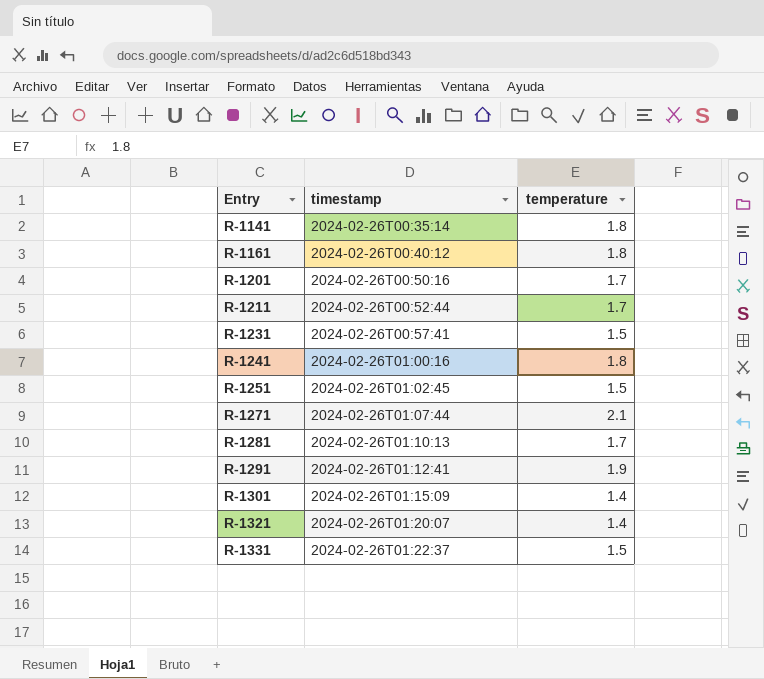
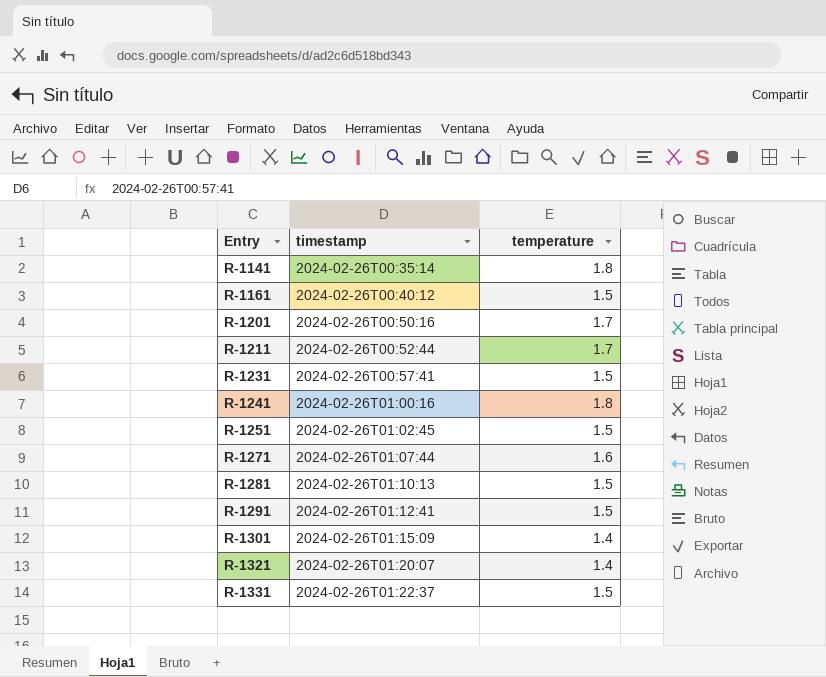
R-1161 | temperature: 1.8 -> 1.5
R-1271 | temperature: 2.1 -> 1.6
R-1281 | temperature: 1.7 -> 1.5
R-1291 | temperature: 1.9 -> 1.5

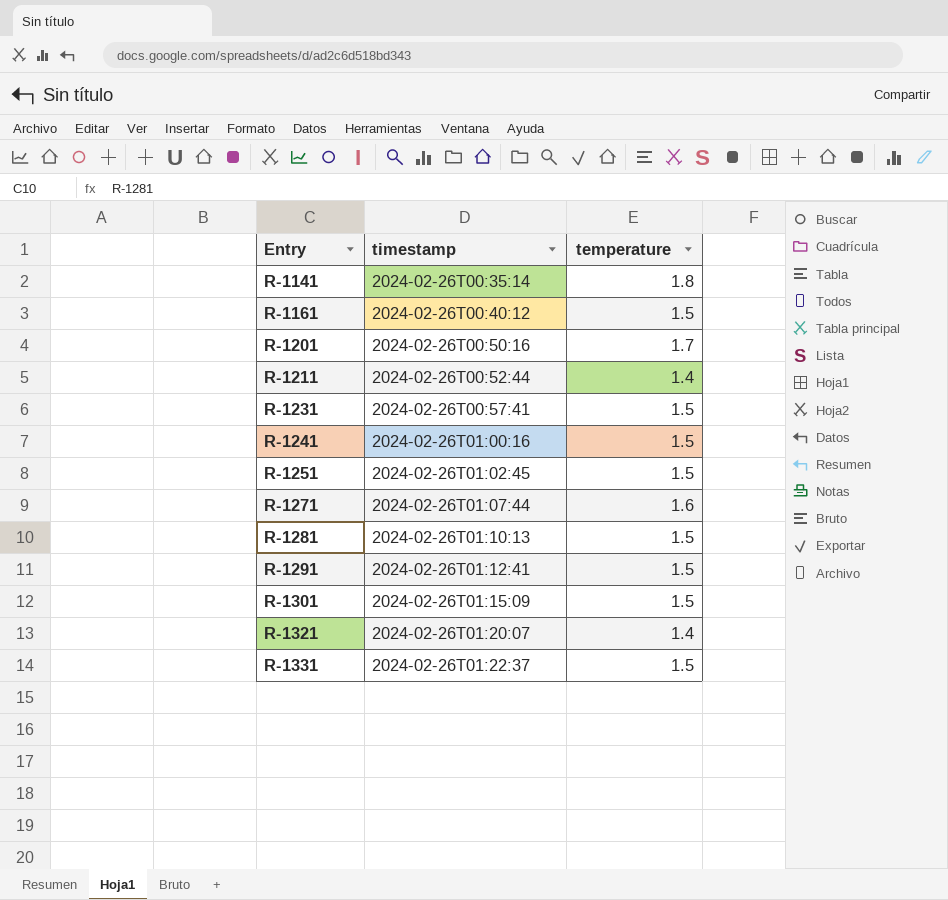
R-1211 | temperature: 1.7 -> 1.4
R-1241 | temperature: 1.8 -> 1.5
R-1301 | temperature: 1.4 -> 1.5

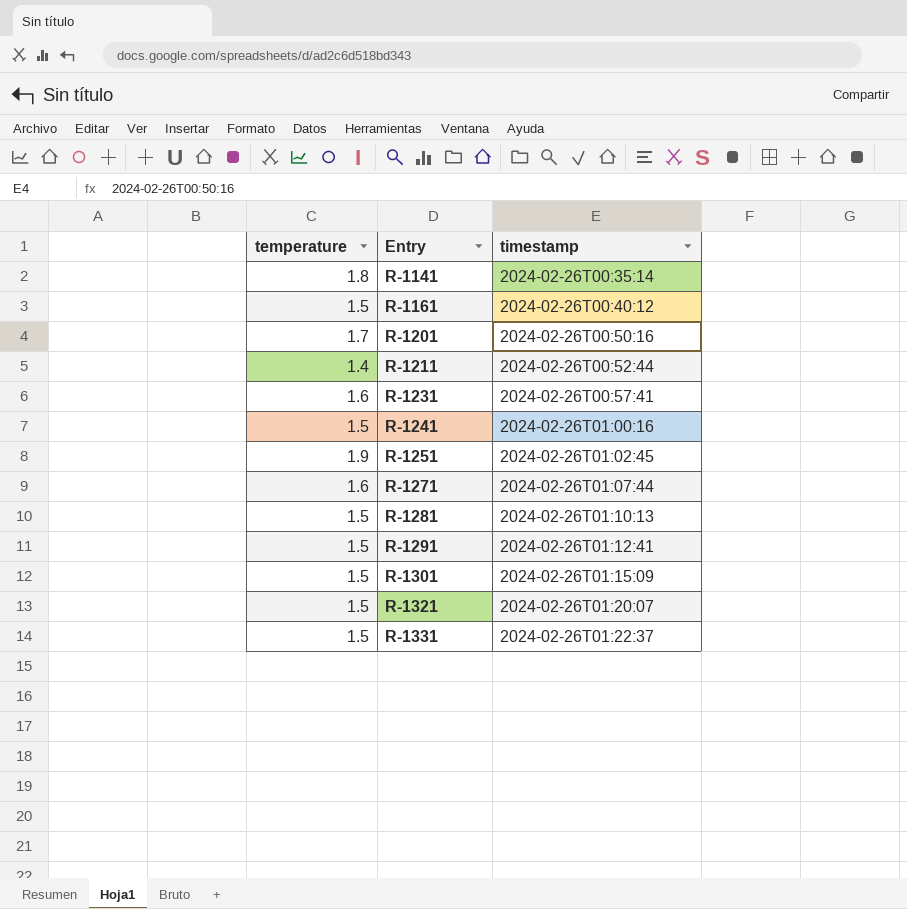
column temperature | position: 3 -> 1
R-1231 | temperature: 1.5 -> 1.6
R-1251 | temperature: 1.5 -> 1.9
R-1321 | temperature: 1.4 -> 1.5

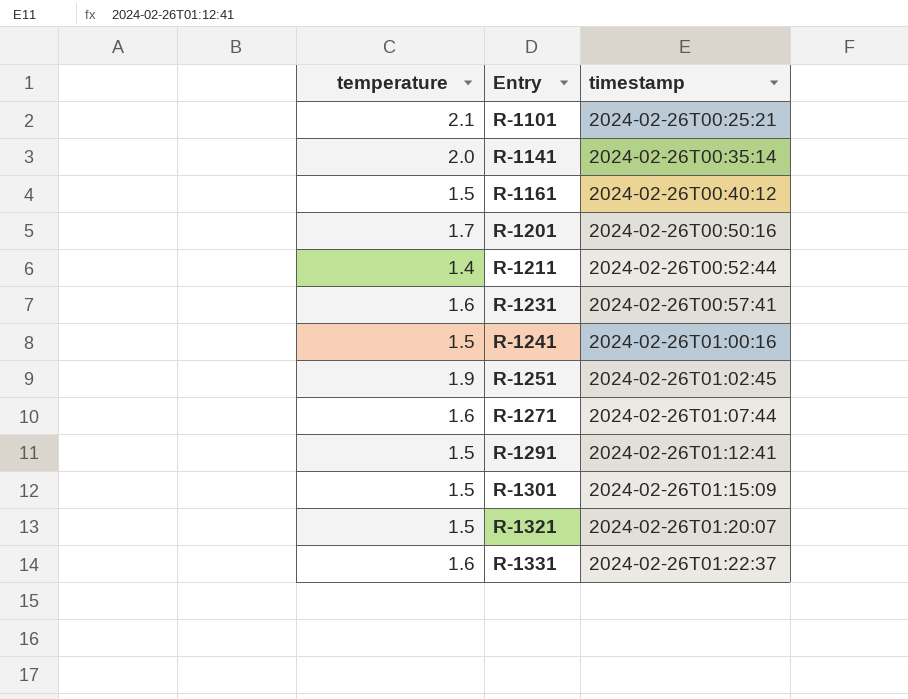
row R-1281: 1.5 | 2024-02-26T01:10:13 -> none
row R-1101: none -> 2.1 | 2024-02-26T00:25:21
R-1141 | temperature: 1.8 -> 2.0
R-1331 | temperature: 1.5 -> 1.6

